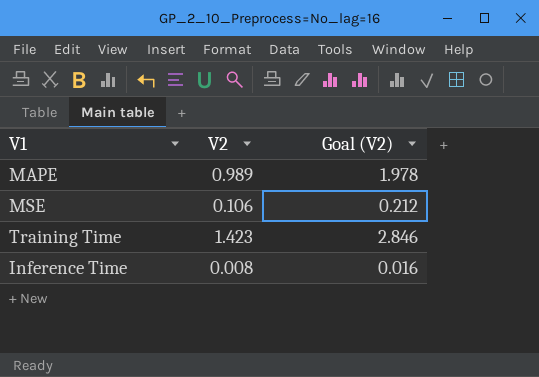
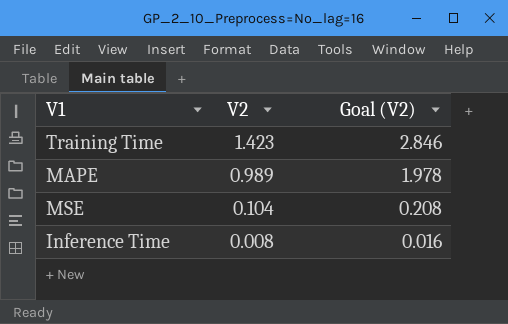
row order: none -> V2 descending
MSE | V2: 0.106 -> 0.104
MSE | Goal (V2): 0.212 -> 0.208

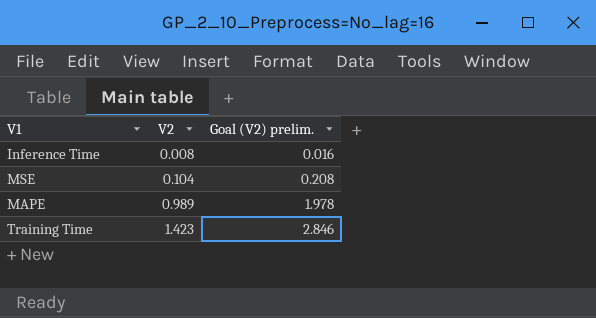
row order: V2 descending -> V2 ascending
column name: Goal (V2) -> Goal (V2) prelim.

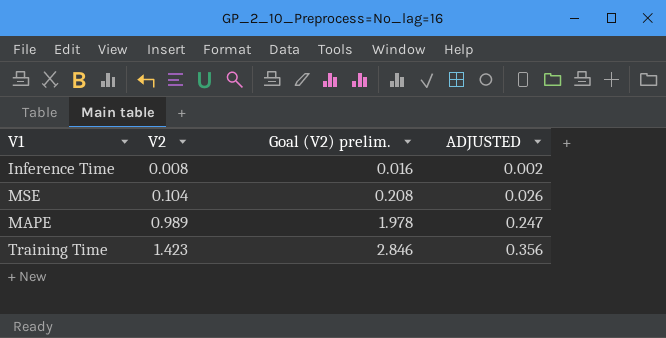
column ADJUSTED | formula: none -> [V2] * 0.25

